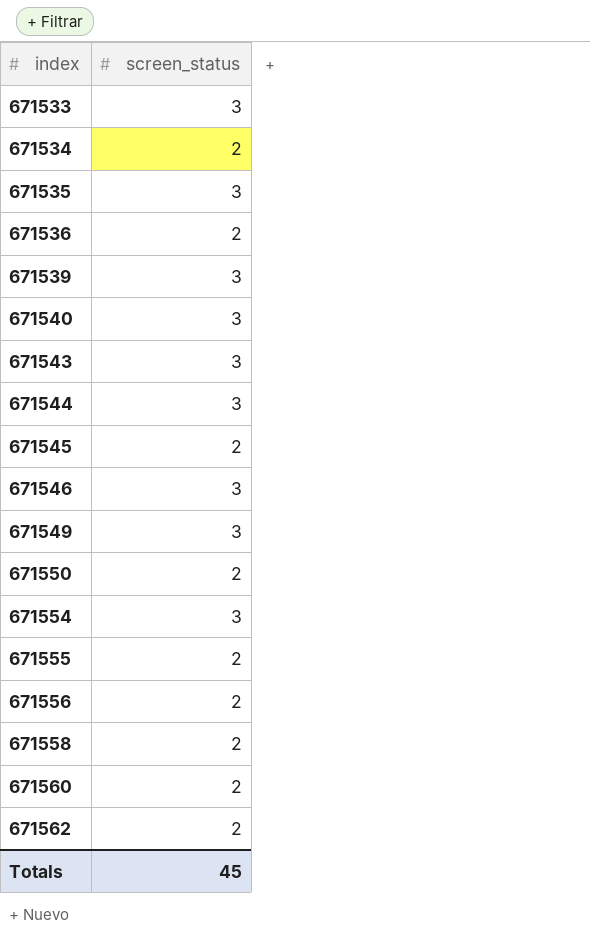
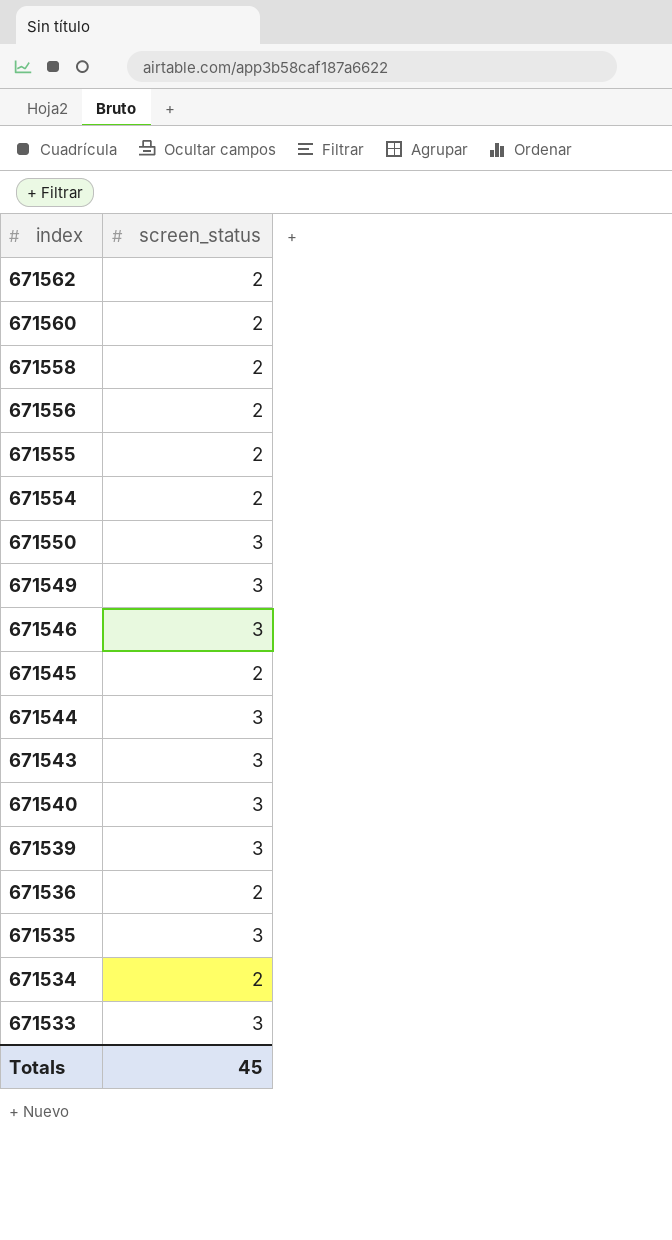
row order: index ascending -> index descending
671554 | screen_status: 3 -> 2
671550 | screen_status: 2 -> 3

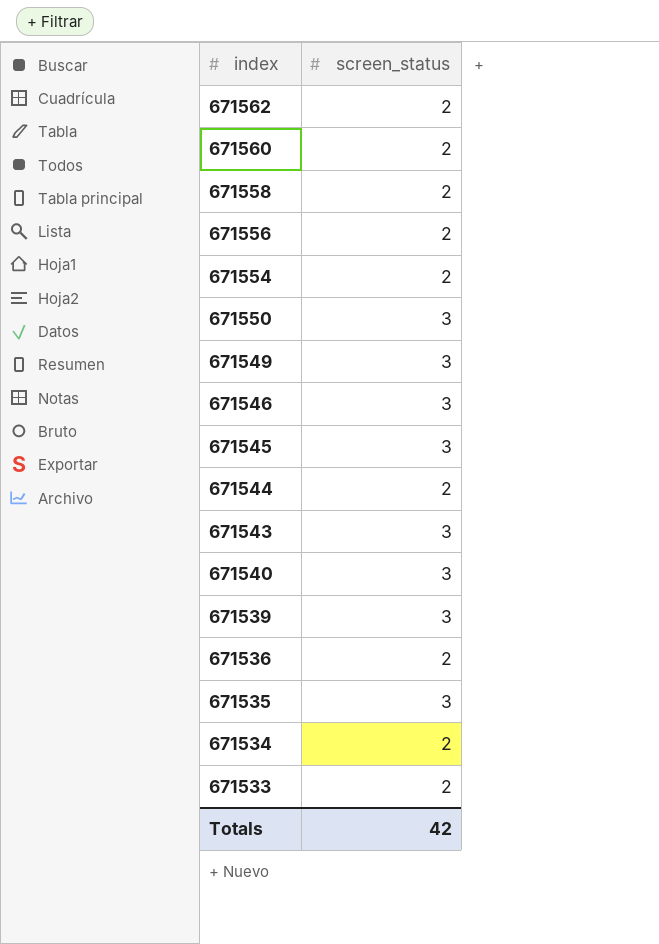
row 671555: 2 -> none
671545 | screen_status: 2 -> 3
671544 | screen_status: 3 -> 2
671533 | screen_status: 3 -> 2
Totals | screen_status: 45 -> 42

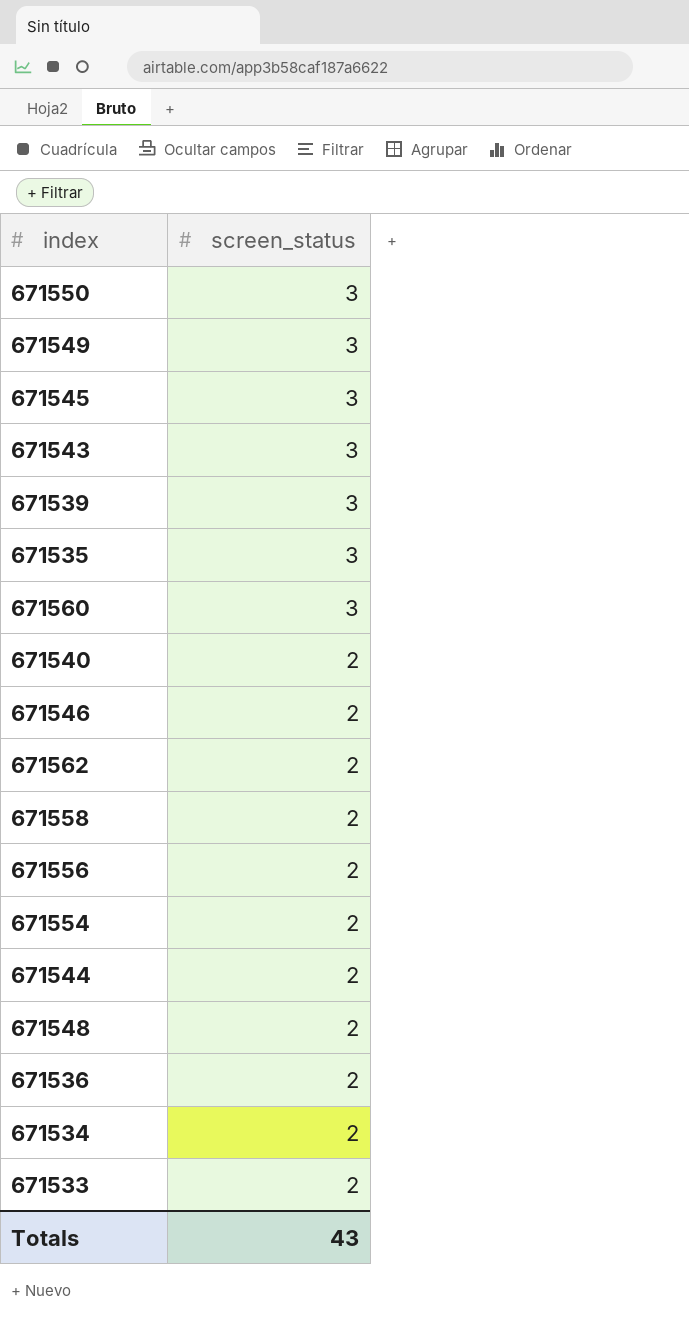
row order: index descending -> screen_status descending
671560 | screen_status: 2 -> 3
671540 | screen_status: 3 -> 2
671546 | screen_status: 3 -> 2
row 671548: none -> 2
Totals | screen_status: 42 -> 43

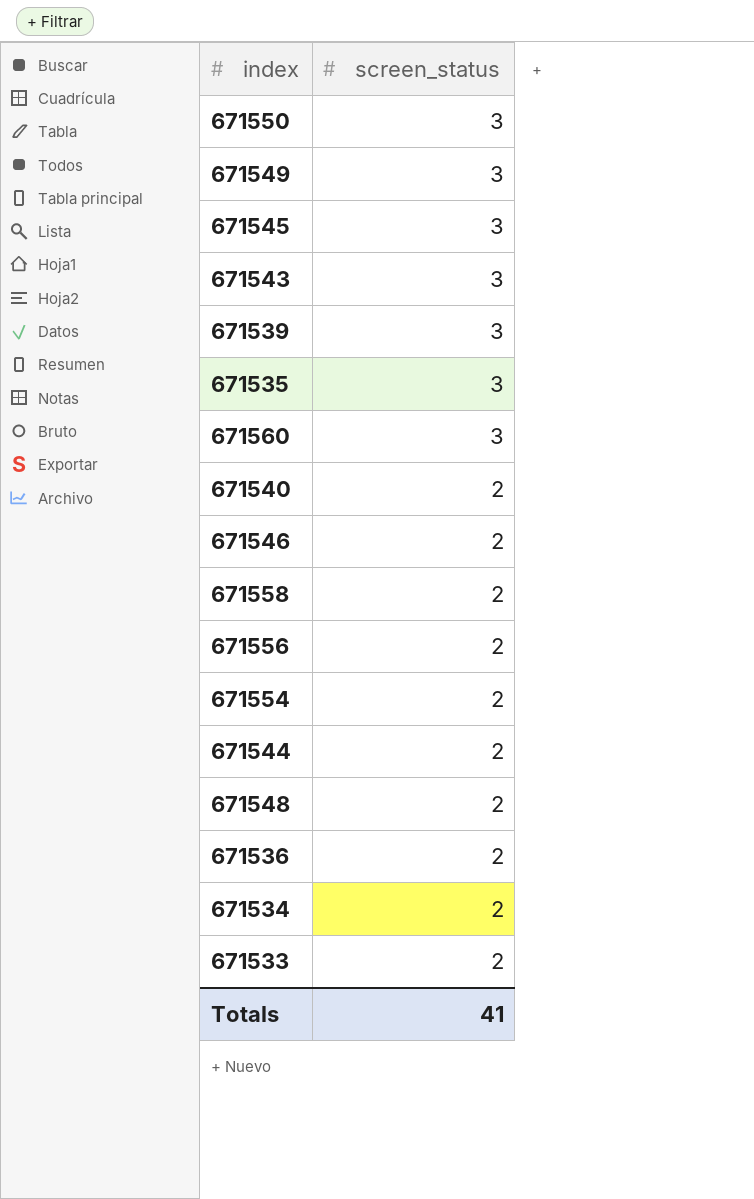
row 671562: 2 -> none
Totals | screen_status: 43 -> 41

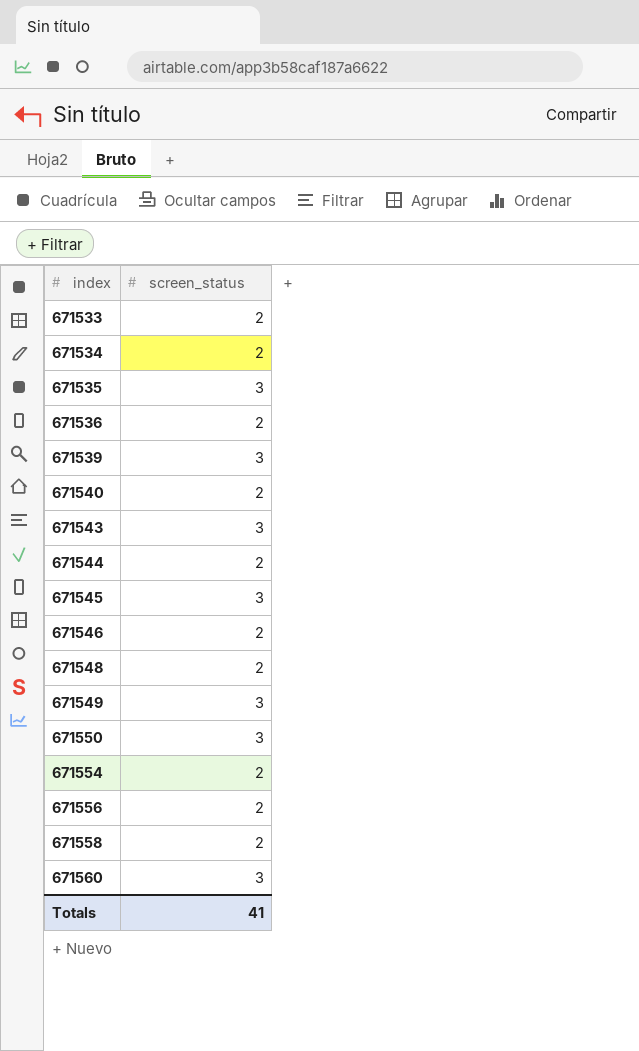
row order: screen_status descending -> index ascending

